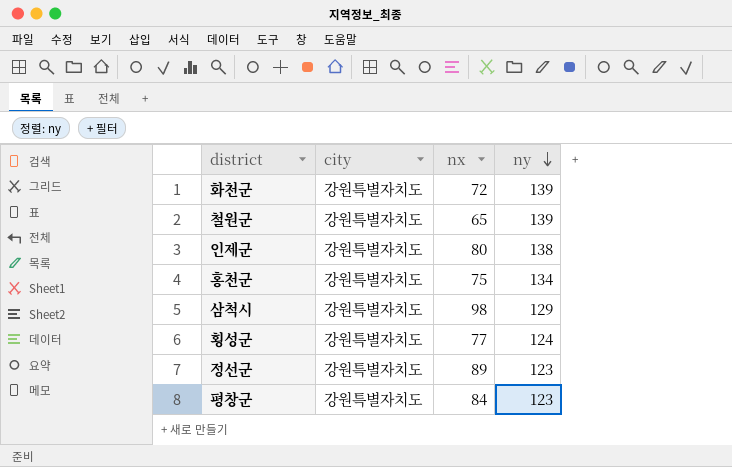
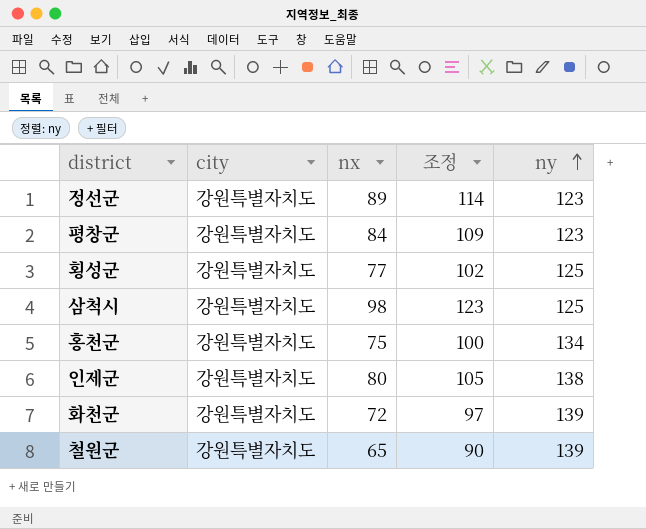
row order: ny descending -> ny ascending
column 조정 | formula: none -> [nx] + 25
횡성군 | ny: 124 -> 125
삼척시 | ny: 129 -> 125

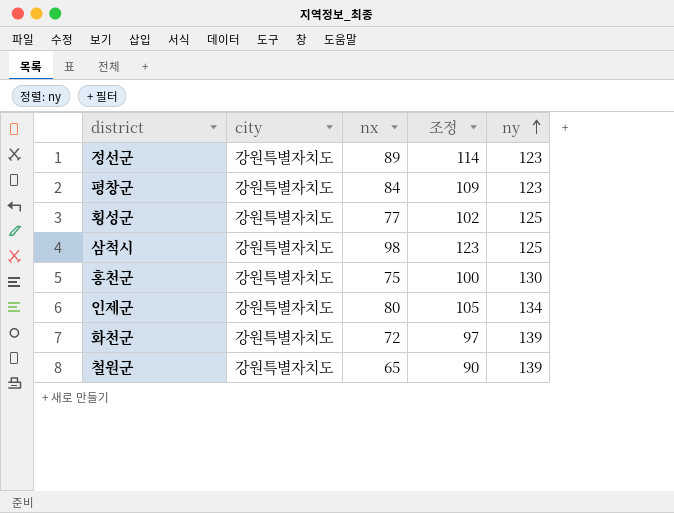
홍천군 | ny: 134 -> 130
인제군 | ny: 138 -> 134

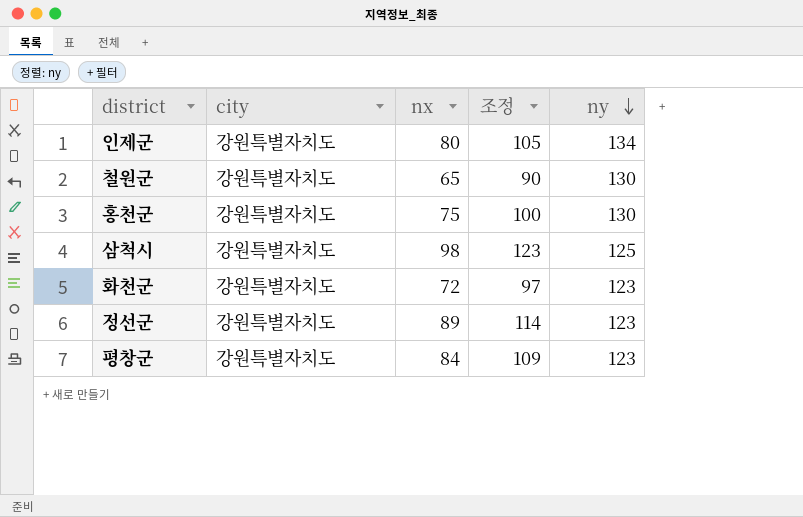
row order: ny ascending -> ny descending
row 횡성군: 강원특별자치도 | 77 | 102 | 125 -> none
철원군 | ny: 139 -> 130
화천군 | ny: 139 -> 123

